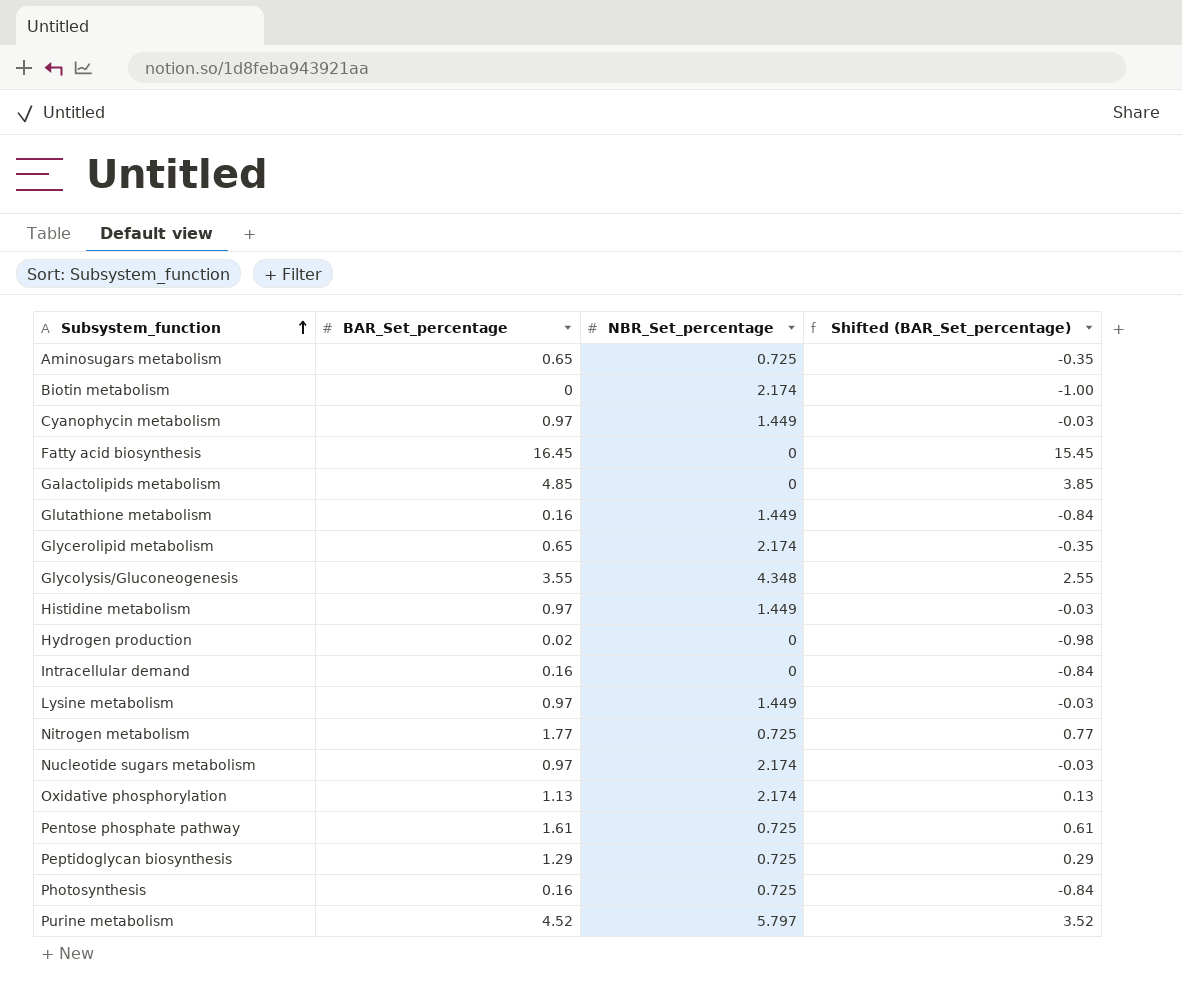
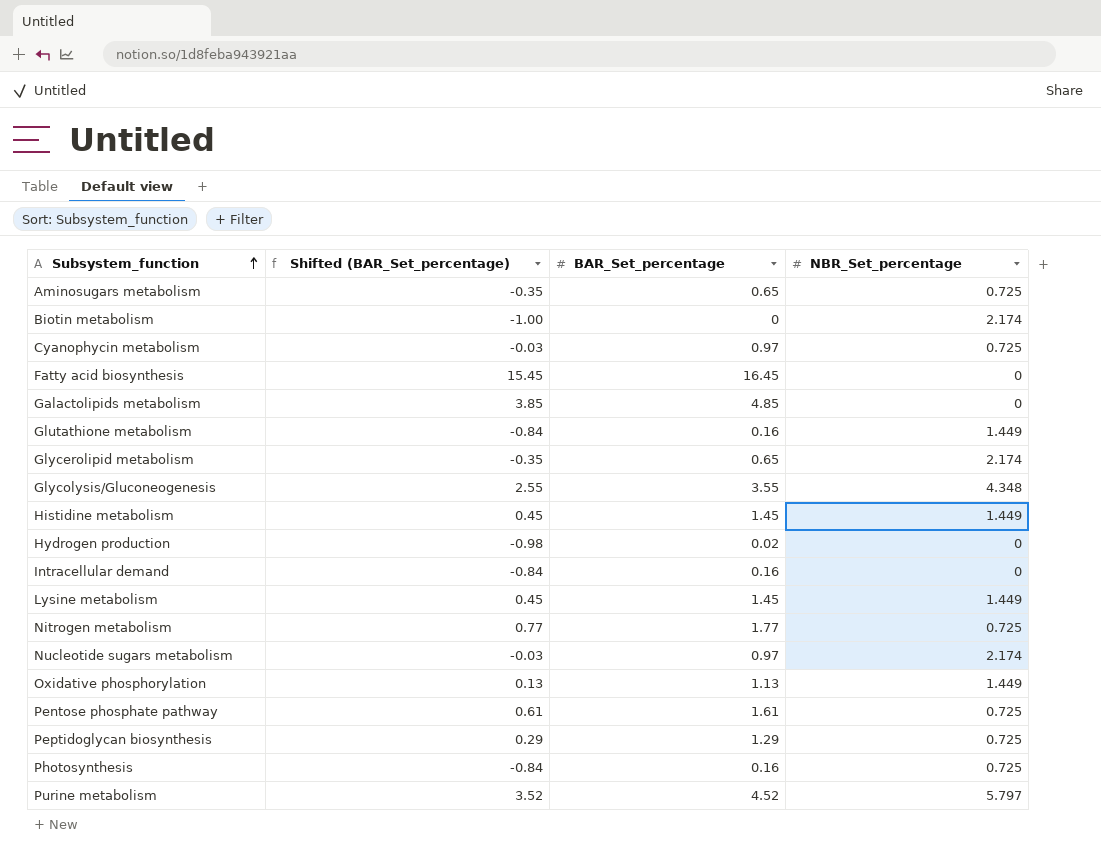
column Shifted (BAR_Set_percentage) | position: 4 -> 2
Cyanophycin metabolism | NBR_Set_percentage: 1.449 -> 0.725
Histidine metabolism | Shifted (BAR_Set_percentage): -0.03 -> 0.45
Histidine metabolism | BAR_Set_percentage: 0.97 -> 1.45
Lysine metabolism | Shifted (BAR_Set_percentage): -0.03 -> 0.45
Lysine metabolism | BAR_Set_percentage: 0.97 -> 1.45
Oxidative phosphorylation | NBR_Set_percentage: 2.174 -> 1.449

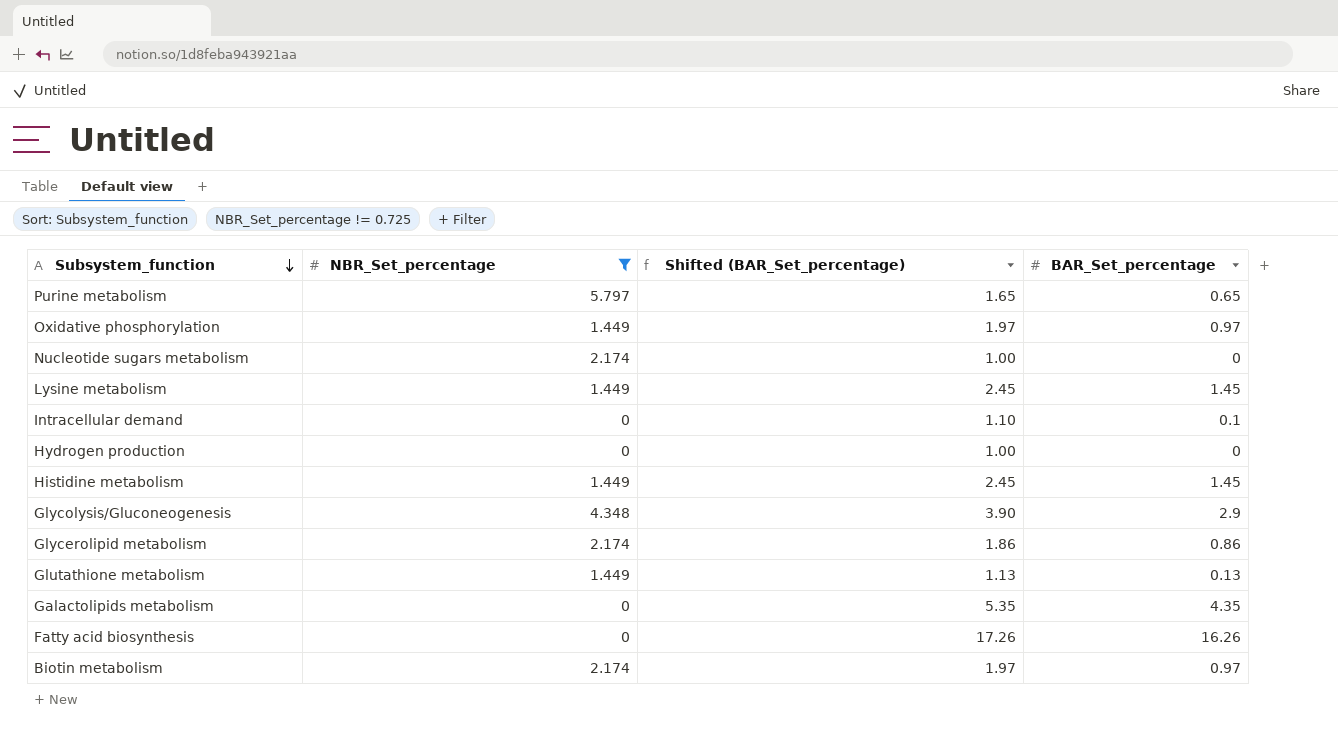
filter: none -> NBR_Set_percentage != 0.725
row order: Subsystem_function ascending -> Subsystem_function descending
column NBR_Set_percentage | position: 4 -> 2
column Shifted (BAR_Set_percentage) | formula: [BAR_Set_percentage] - 1 -> [BAR_Set_percentage] + 1
Purine metabolism | BAR_Set_percentage: 4.52 -> 0.65
Oxidative phosphorylation | BAR_Set_percentage: 1.13 -> 0.97
Nucleotide sugars metabolism | BAR_Set_percentage: 0.97 -> 0
Intracellular demand | BAR_Set_percentage: 0.16 -> 0.1
Hydrogen production | BAR_Set_percentage: 0.02 -> 0
Glycolysis/Gluconeogenesis | BAR_Set_percentage: 3.55 -> 2.9
Glycerolipid metabolism | BAR_Set_percentage: 0.65 -> 0.86
Glutathione metabolism | BAR_Set_percentage: 0.16 -> 0.13
Galactolipids metabolism | BAR_Set_percentage: 4.85 -> 4.35
Fatty acid biosynthesis | BAR_Set_percentage: 16.45 -> 16.26
Biotin metabolism | BAR_Set_percentage: 0 -> 0.97

